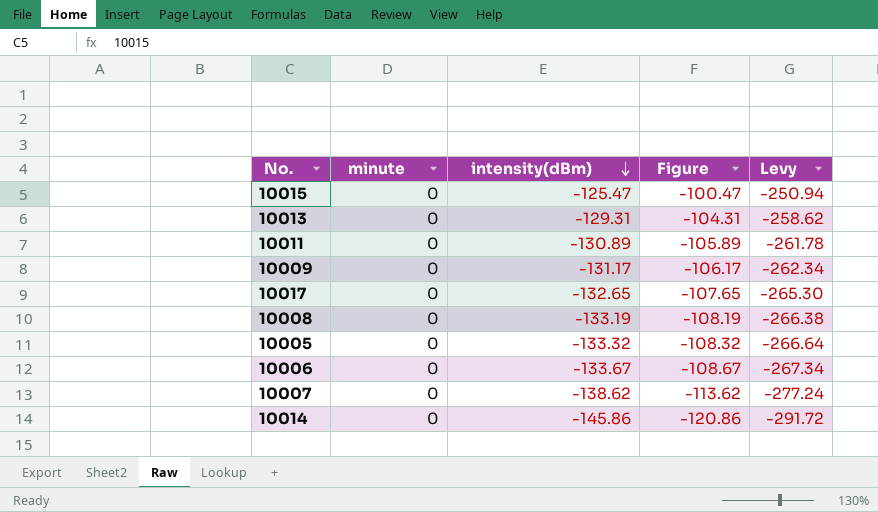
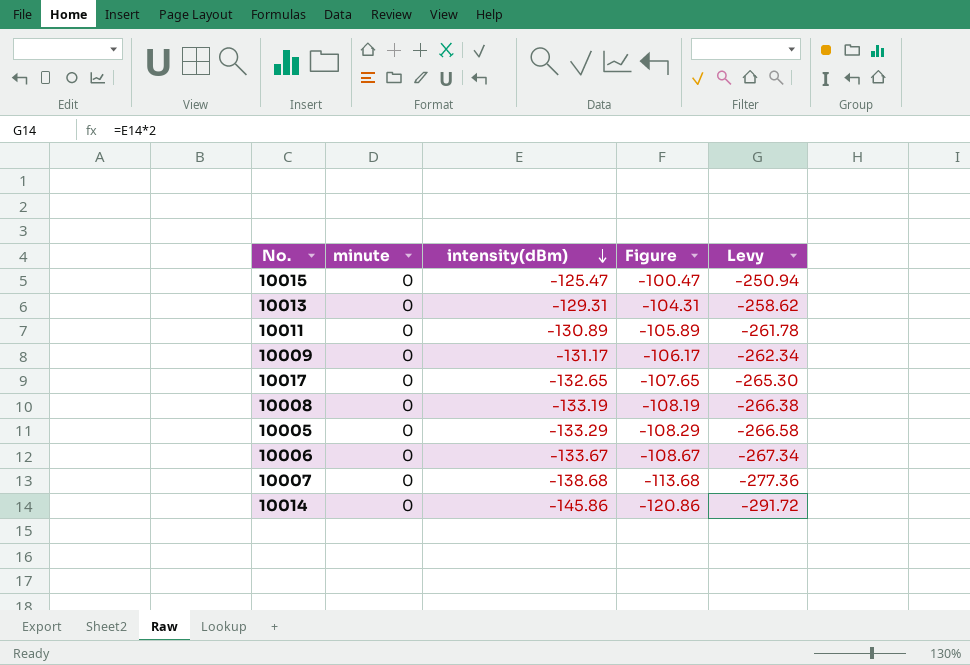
10005 | intensity(dBm): -133.32 -> -133.29
10005 | Figure: -108.32 -> -108.29
10005 | Levy: -266.64 -> -266.58
10007 | intensity(dBm): -138.62 -> -138.68
10007 | Figure: -113.62 -> -113.68
10007 | Levy: -277.24 -> -277.36

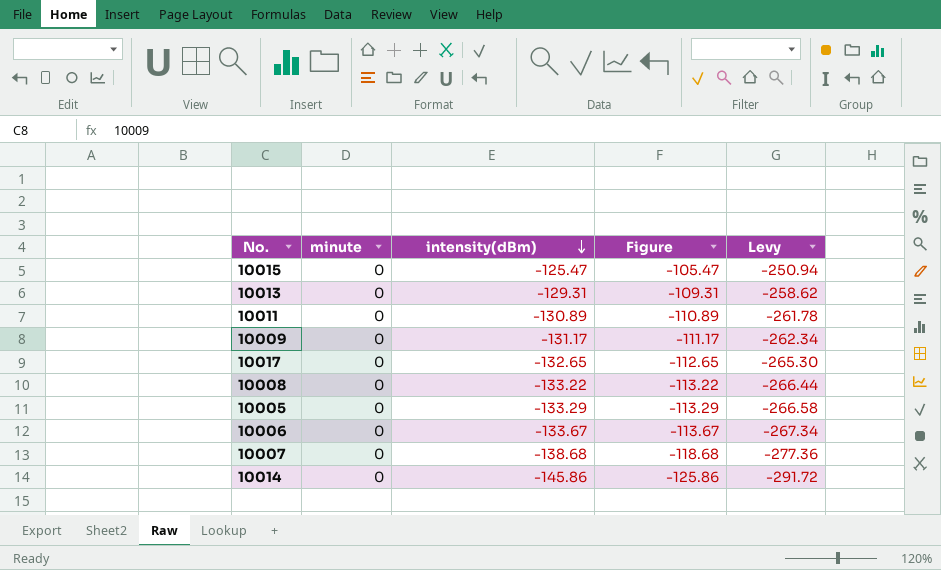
column Figure | formula: [intensity(dBm)] + 25 -> [intensity(dBm)] + 20
10008 | intensity(dBm): -133.19 -> -133.22
10008 | Levy: -266.38 -> -266.44

